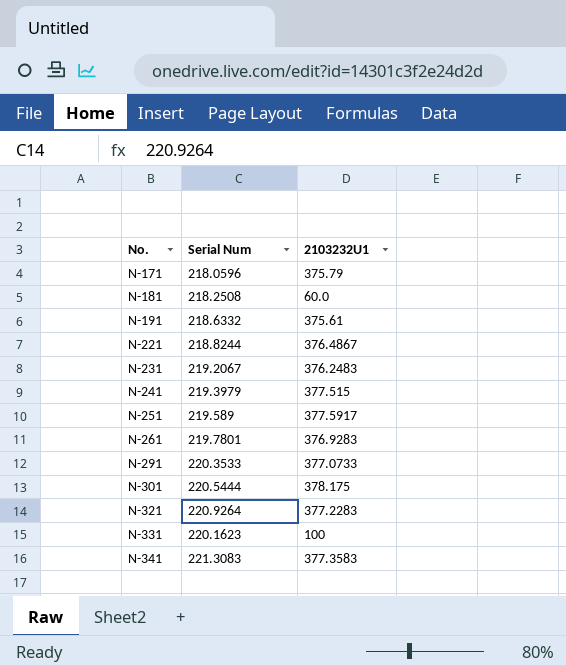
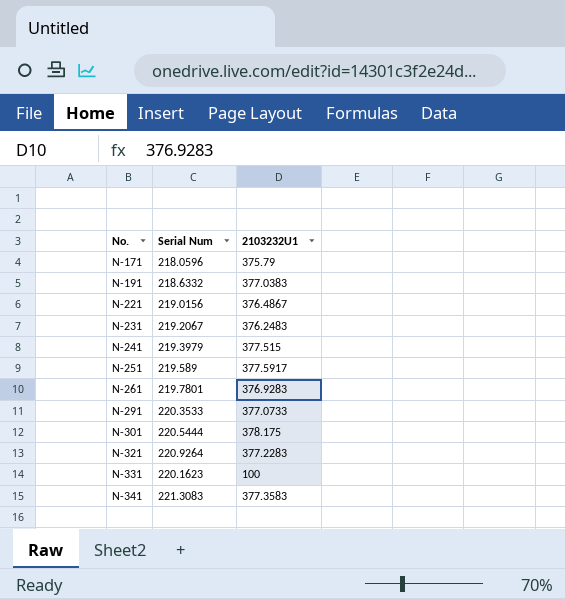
row N-181: 218.2508 | 60.0 -> none
N-191 | 2103232U1: 375.61 -> 377.0383
N-221 | Serial Num: 218.8244 -> 219.0156

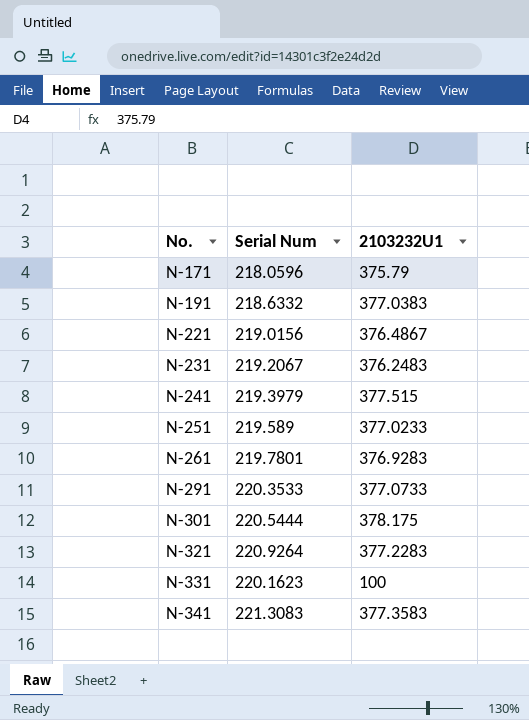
N-251 | 2103232U1: 377.5917 -> 377.0233

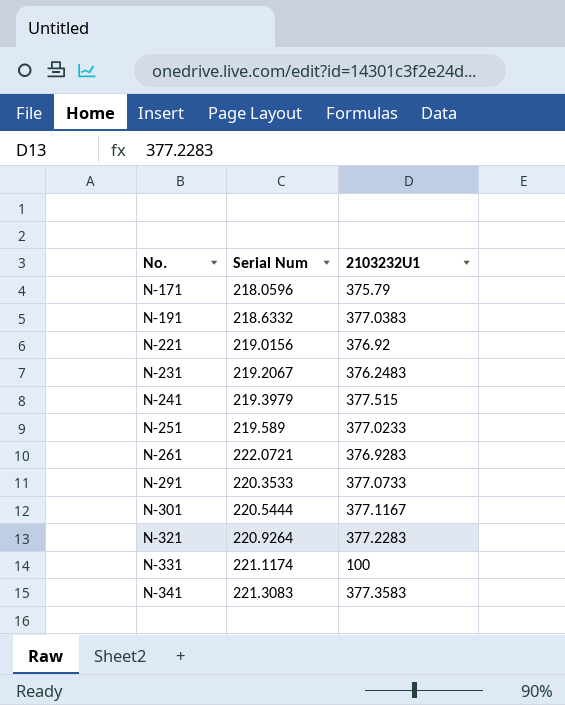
N-221 | 2103232U1: 376.4867 -> 376.92
N-261 | Serial Num: 219.7801 -> 222.0721
N-301 | 2103232U1: 378.175 -> 377.1167
N-331 | Serial Num: 220.1623 -> 221.1174

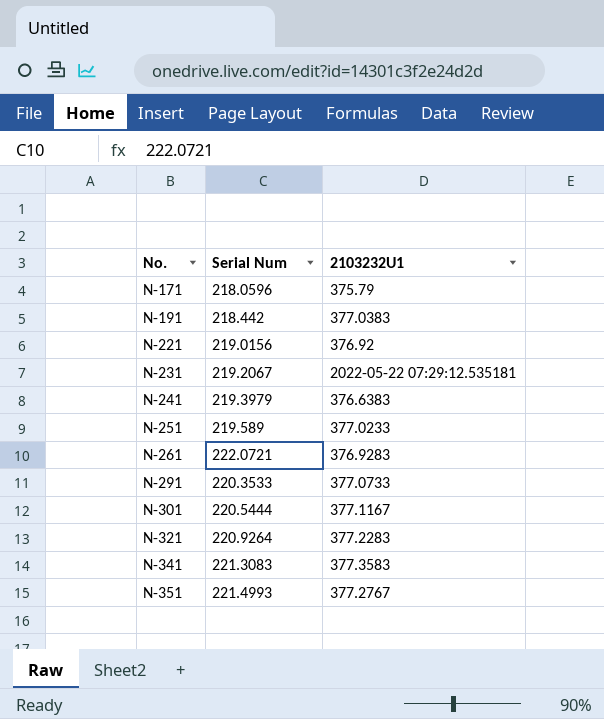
row N-331: 221.1174 | 100 -> none
N-191 | Serial Num: 218.6332 -> 218.442
N-231 | 2103232U1: 376.2483 -> 2022-05-22 07:29:12.535181
N-241 | 2103232U1: 377.515 -> 376.6383
row N-351: none -> 221.4993 | 377.2767

